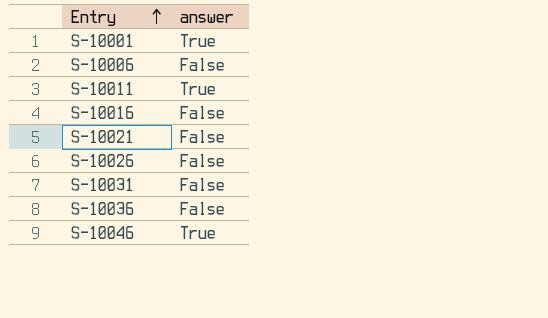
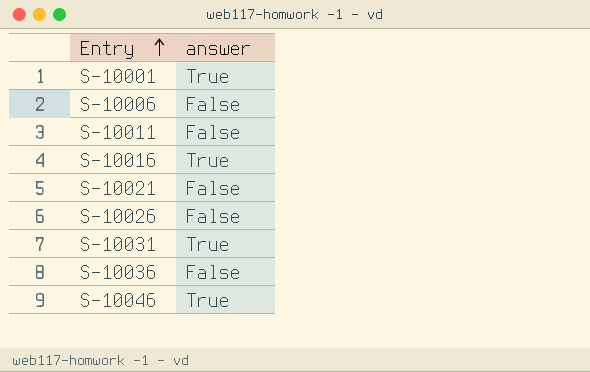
S-10011 | answer: True -> False
S-10016 | answer: False -> True
S-10031 | answer: False -> True

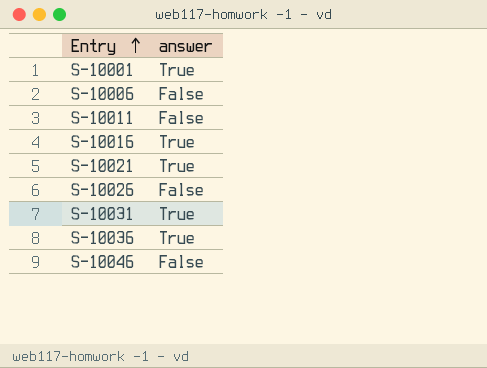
S-10021 | answer: False -> True
S-10036 | answer: False -> True
S-10046 | answer: True -> False

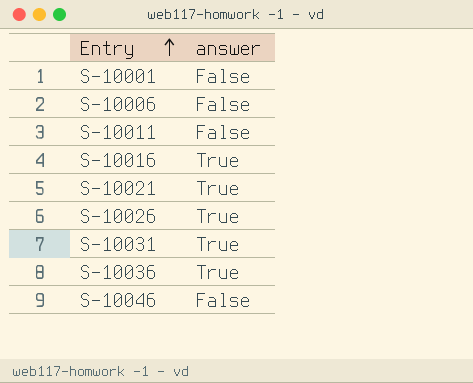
S-10001 | answer: True -> False
S-10026 | answer: False -> True

